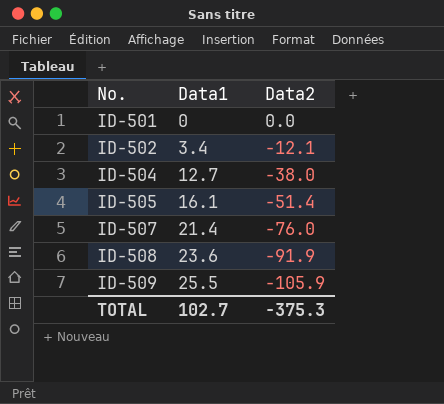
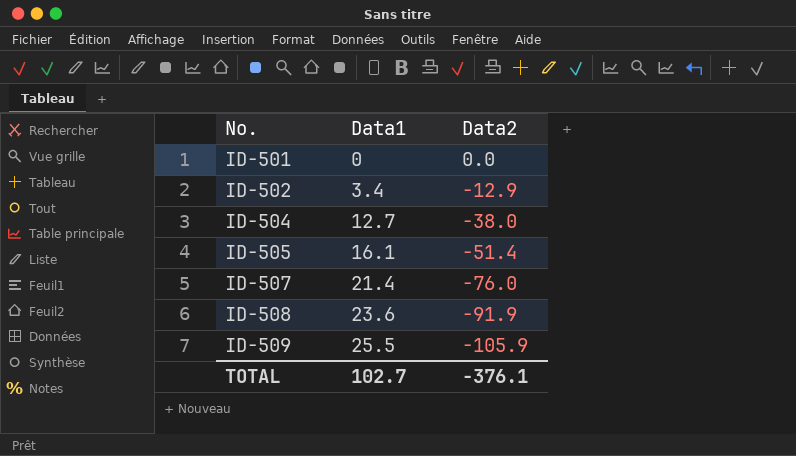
ID-502 | Data2: -12.1 -> -12.9
TOTAL | Data2: -375.3 -> -376.1

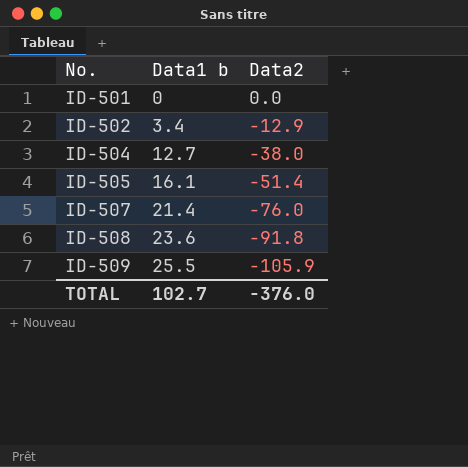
column name: Data1 -> Data1 b
ID-508 | Data2: -91.9 -> -91.8
TOTAL | Data2: -376.1 -> -376.0

